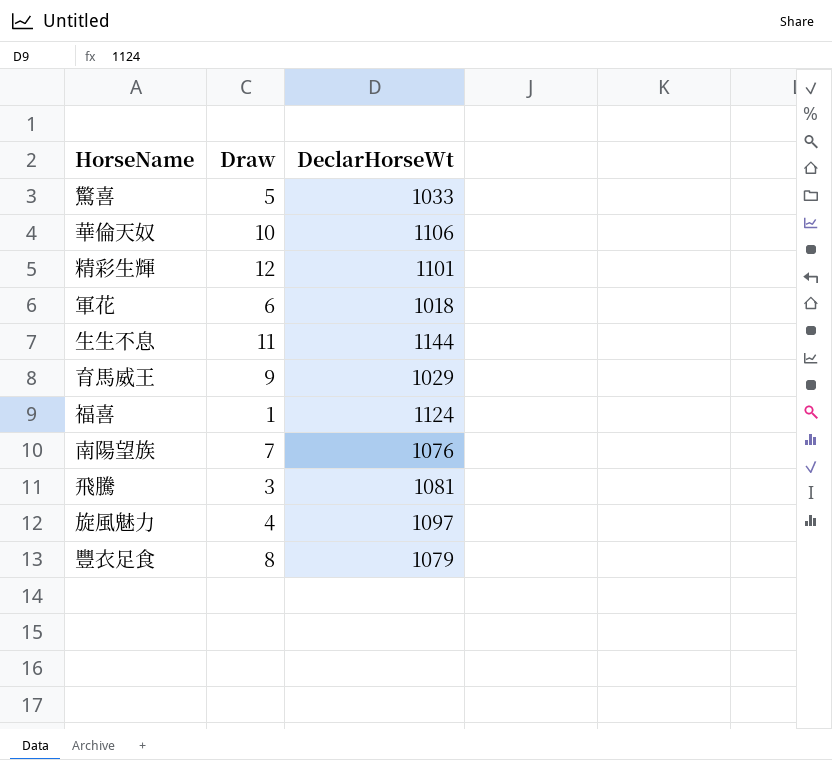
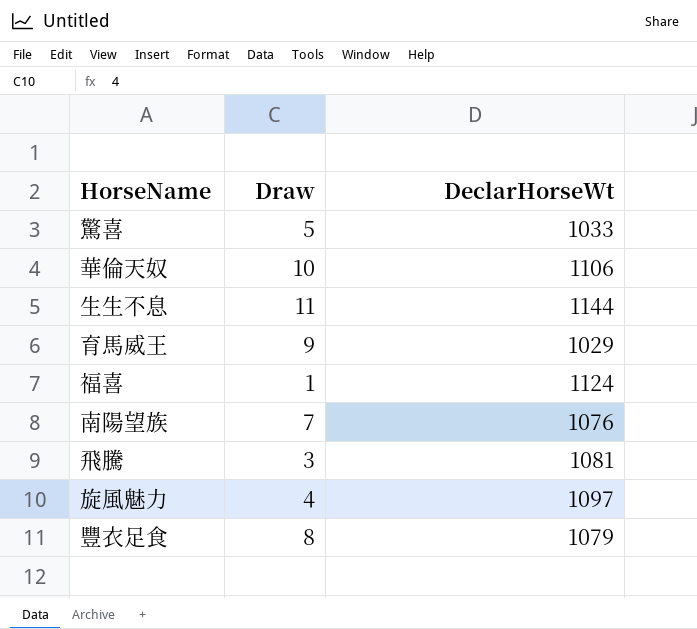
row 精彩生輝: 12 | 1101 -> none
row 軍花: 6 | 1018 -> none

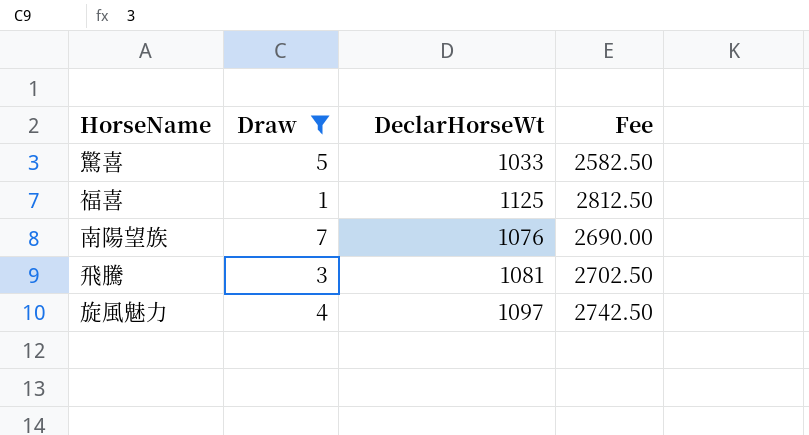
filter: none -> Draw <= 7
column Fee | formula: none -> [DeclarHorseWt] * 2.5
福喜 | DeclarHorseWt: 1124 -> 1125

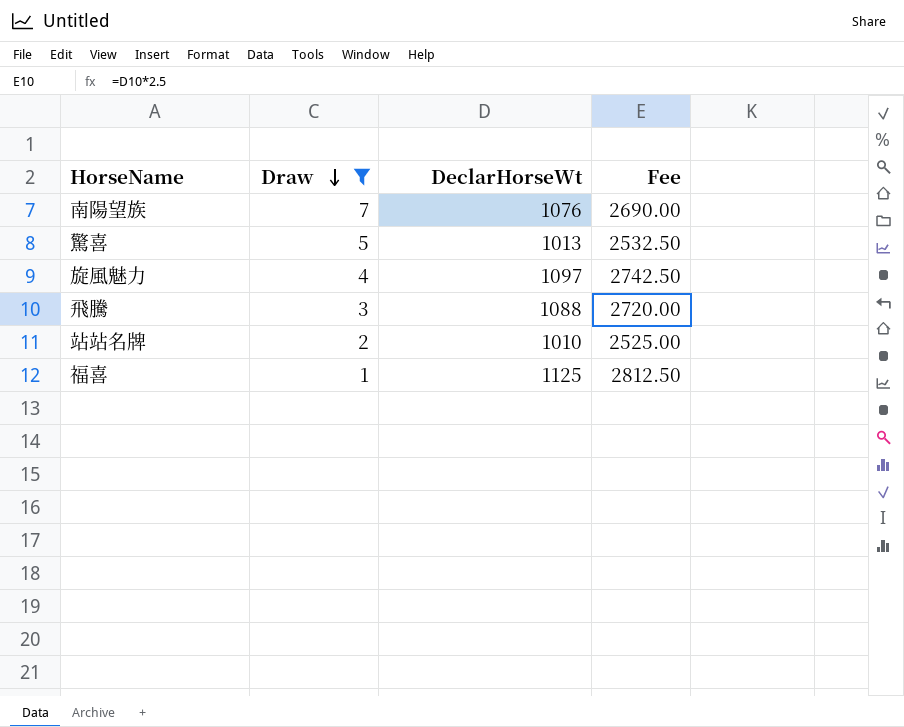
row order: none -> Draw descending
驚喜 | DeclarHorseWt: 1033 -> 1013
驚喜 | Fee: 2582.50 -> 2532.50
飛騰 | DeclarHorseWt: 1081 -> 1088
飛騰 | Fee: 2702.50 -> 2720.00
row 站站名牌: none -> 2 | 1010 | 2525.00

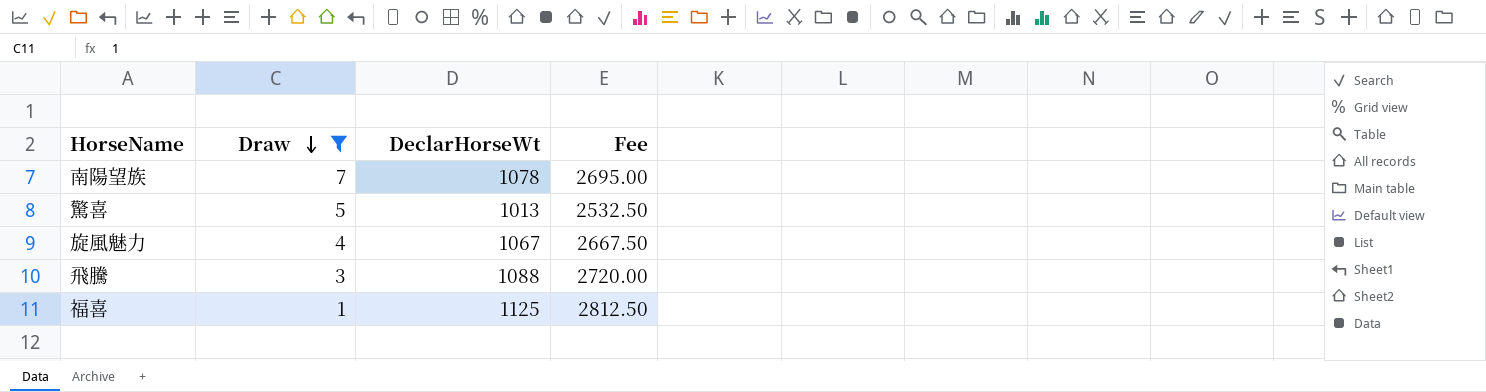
row 站站名牌: 2 | 1010 | 2525.00 -> none
南陽望族 | DeclarHorseWt: 1076 -> 1078
南陽望族 | Fee: 2690.00 -> 2695.00
旋風魅力 | DeclarHorseWt: 1097 -> 1067
旋風魅力 | Fee: 2742.50 -> 2667.50

